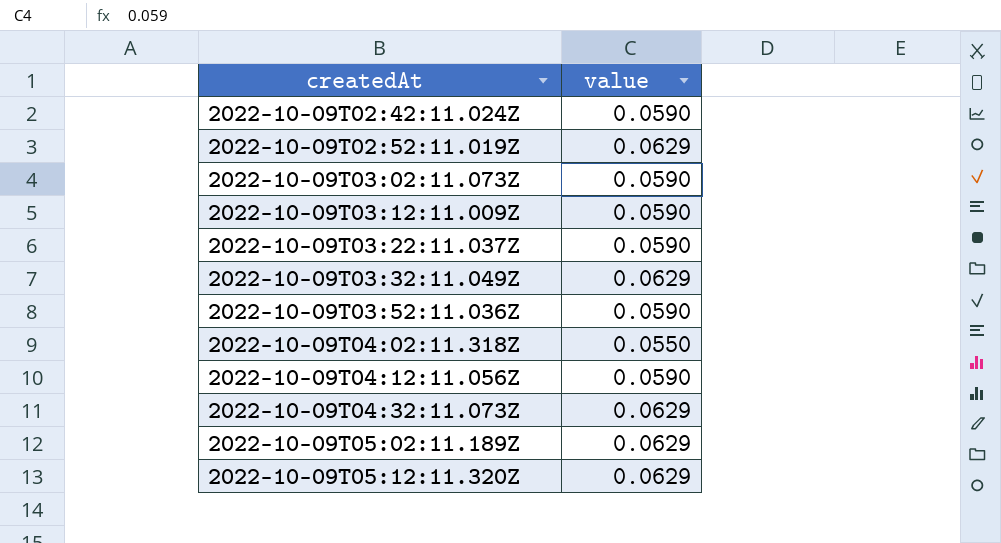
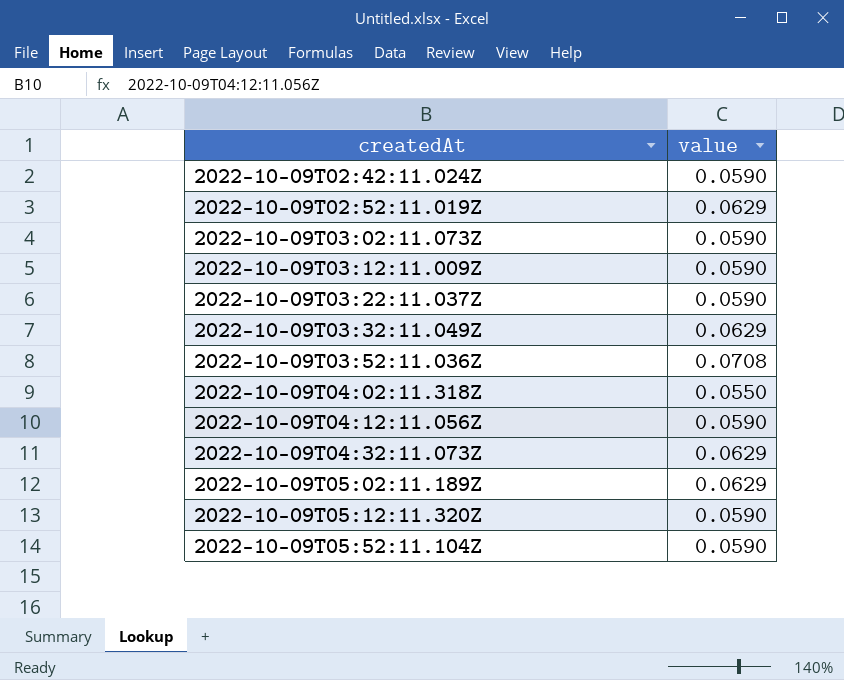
2022-10-09T03:52:11.036Z | value: 0.0590 -> 0.0708
2022-10-09T05:12:11.320Z | value: 0.0629 -> 0.0590
row 2022-10-09T05:52:11.104Z: none -> 0.0590

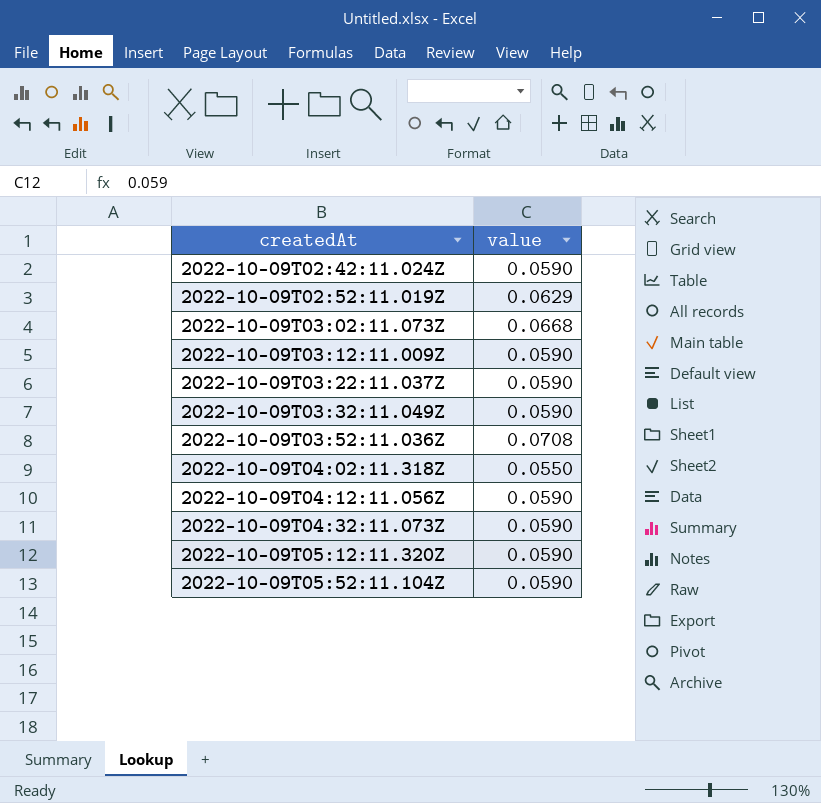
row 2022-10-09T05:02:11.189Z: 0.0629 -> none
2022-10-09T03:02:11.073Z | value: 0.0590 -> 0.0668
2022-10-09T03:32:11.049Z | value: 0.0629 -> 0.0590
2022-10-09T04:32:11.073Z | value: 0.0629 -> 0.0590

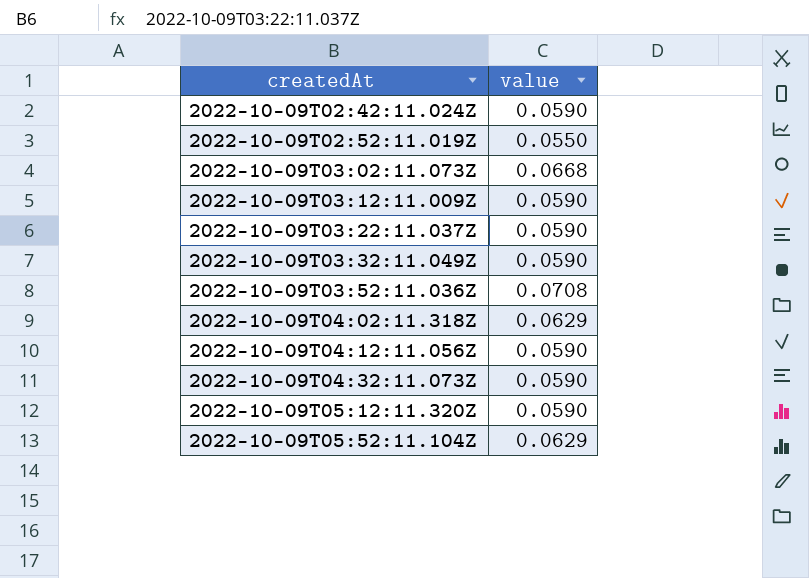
2022-10-09T02:52:11.019Z | value: 0.0629 -> 0.0550
2022-10-09T04:02:11.318Z | value: 0.0550 -> 0.0629
2022-10-09T05:52:11.104Z | value: 0.0590 -> 0.0629

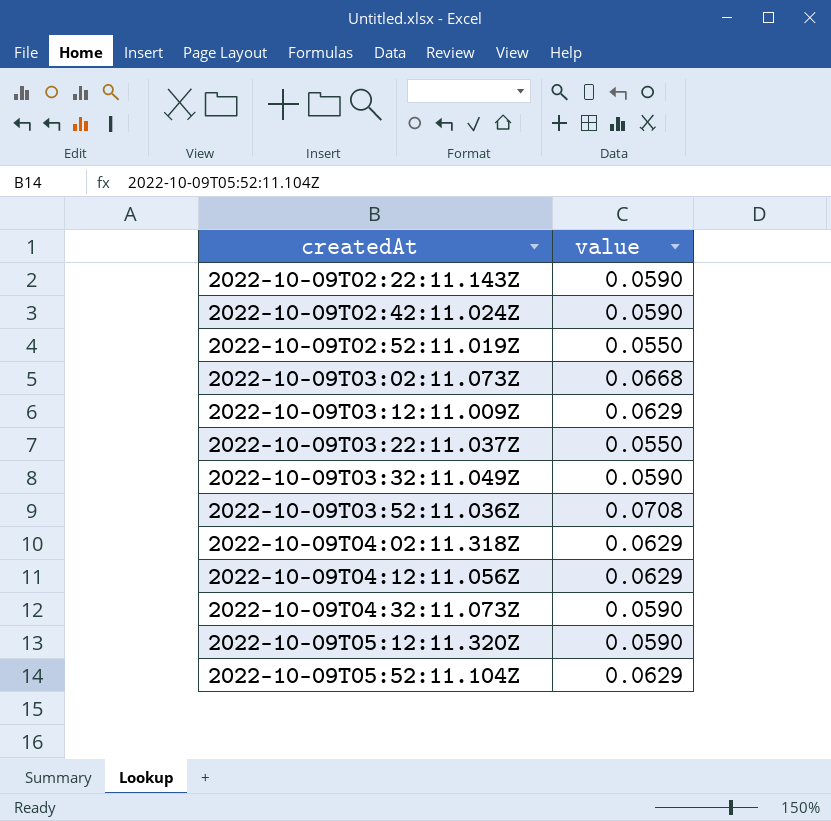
row 2022-10-09T02:22:11.143Z: none -> 0.0590
2022-10-09T03:12:11.009Z | value: 0.0590 -> 0.0629
2022-10-09T03:22:11.037Z | value: 0.0590 -> 0.0550
2022-10-09T04:12:11.056Z | value: 0.0590 -> 0.0629

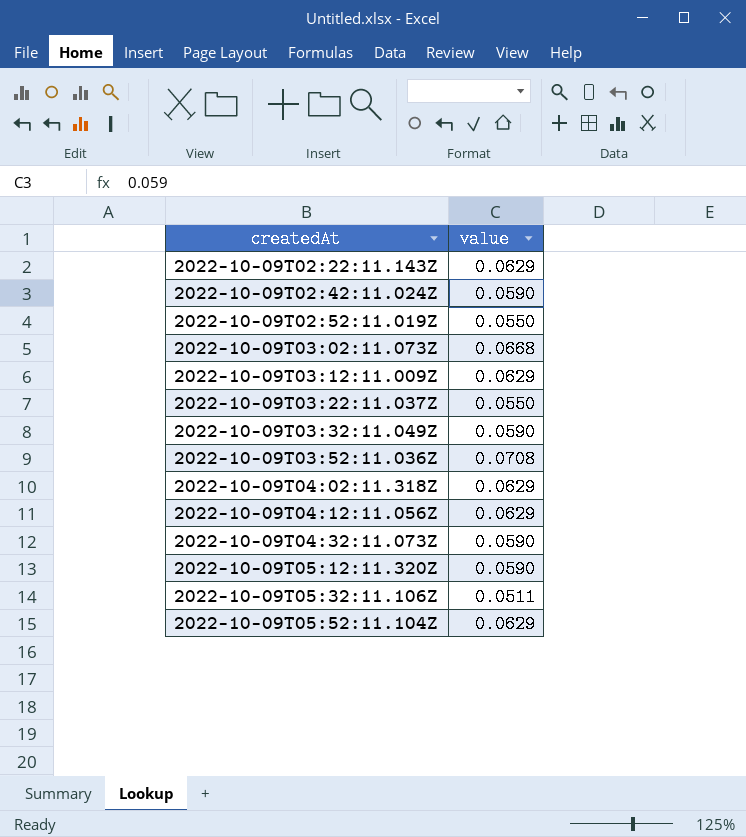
2022-10-09T02:22:11.143Z | value: 0.0590 -> 0.0629
row 2022-10-09T05:32:11.106Z: none -> 0.0511

